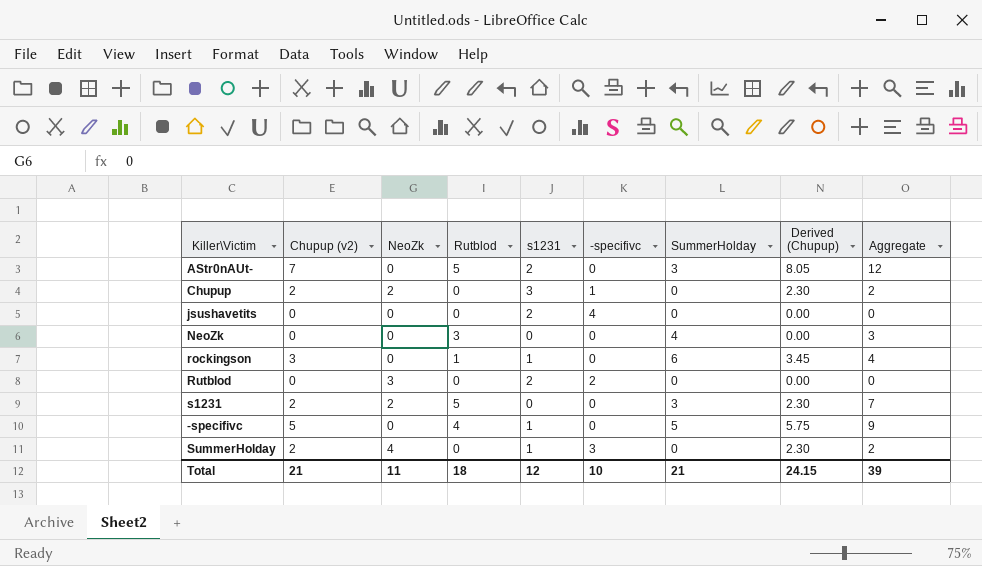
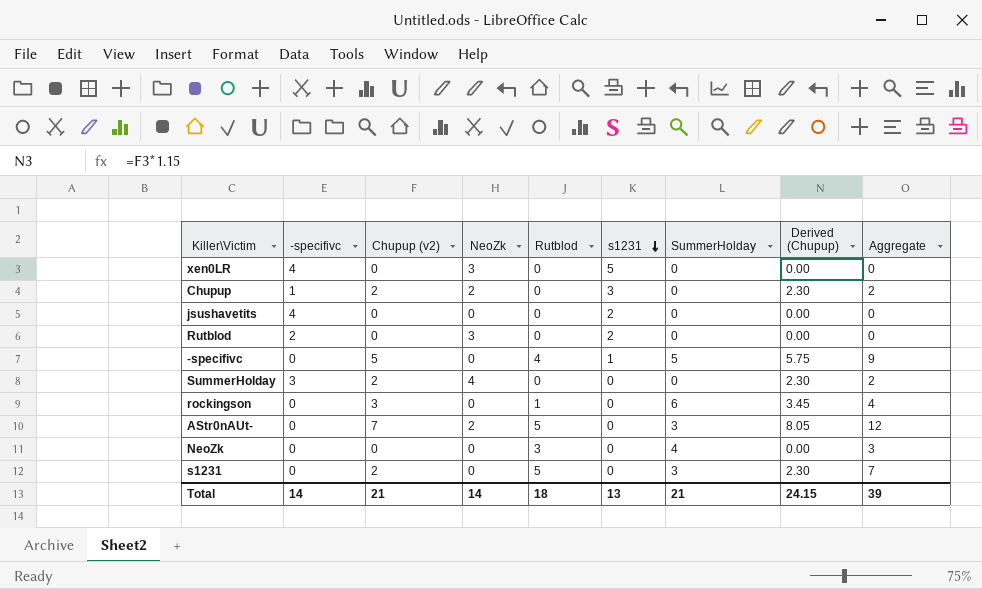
row order: none -> s1231 descending
column -specifivc | position: 6 -> 2
row xen0LR: none -> 4 | 0 | 3 | 0 | 5 | 0 | 0.00 | 0
SummerHolday | s1231: 1 -> 0
rockingson | s1231: 1 -> 0
AStr0nAUt- | NeoZk: 0 -> 2
AStr0nAUt- | s1231: 2 -> 0
s1231 | NeoZk: 2 -> 0
Total | -specifivc: 10 -> 14
Total | NeoZk: 11 -> 14
Total | s1231: 12 -> 13

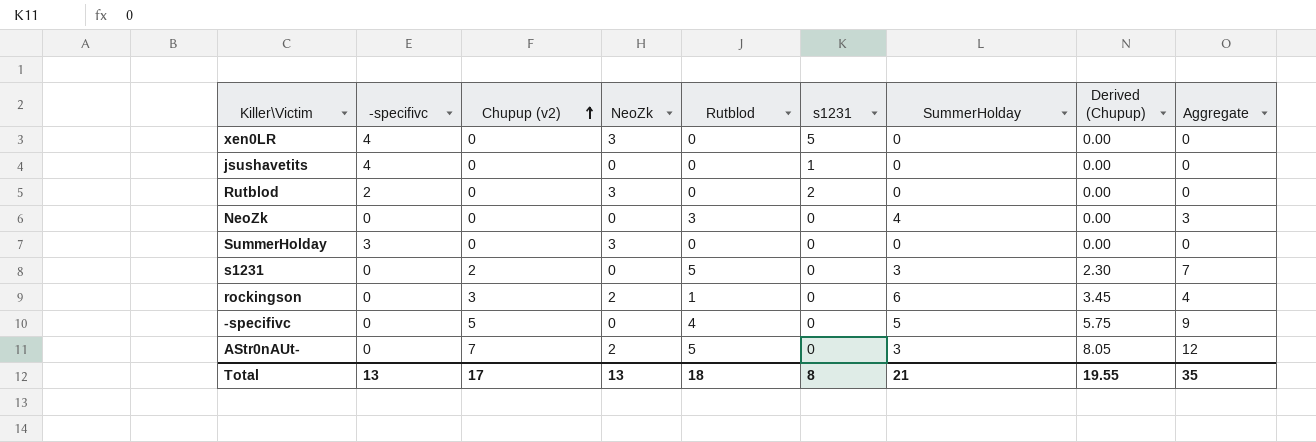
row order: s1231 descending -> Chupup (v2) ascending
row Chupup: 1 | 2 | 2 | 0 | 3 | 0 | 2.30 | 2 -> none
jsushavetits | s1231: 2 -> 1
SummerHolday | Chupup (v2): 2 -> 0
SummerHolday | NeoZk: 4 -> 3
SummerHolday | Derived (Chupup): 2.30 -> 0.00
SummerHolday | Aggregate: 2 -> 0
rockingson | NeoZk: 0 -> 2
-specifivc | s1231: 1 -> 0
Total | -specifivc: 14 -> 13
Total | Chupup (v2): 21 -> 17
Total | NeoZk: 14 -> 13
Total | s1231: 13 -> 8
Total | Derived (Chupup): 24.15 -> 19.55
Total | Aggregate: 39 -> 35

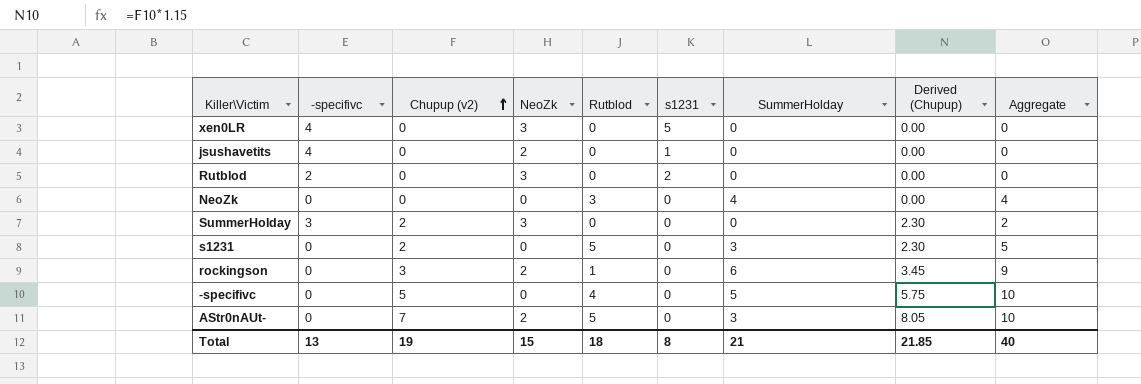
column Aggregate | formula: [Chupup (v2)] + [Rutblod] -> [Chupup (v2)] + [SummerHolday]
jsushavetits | NeoZk: 0 -> 2
SummerHolday | Chupup (v2): 0 -> 2
SummerHolday | Derived (Chupup): 0.00 -> 2.30
Total | Chupup (v2): 17 -> 19
Total | NeoZk: 13 -> 15
Total | Derived (Chupup): 19.55 -> 21.85
Total | Aggregate: 35 -> 40

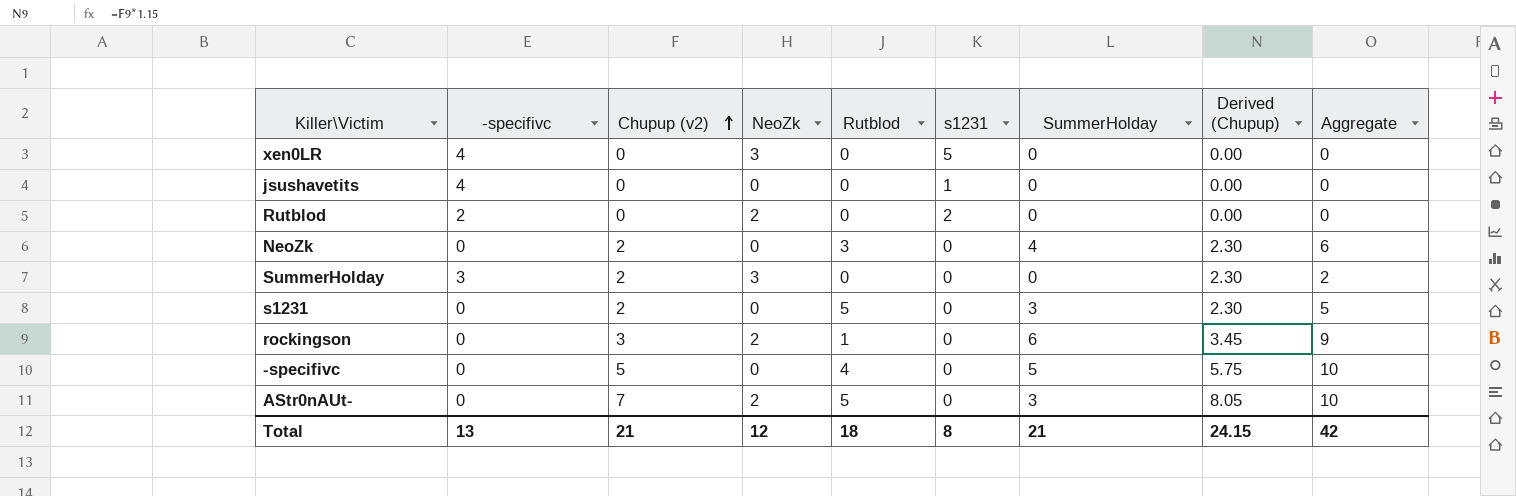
jsushavetits | NeoZk: 2 -> 0
Rutblod | NeoZk: 3 -> 2
NeoZk | Chupup (v2): 0 -> 2
NeoZk | Derived (Chupup): 0.00 -> 2.30
NeoZk | Aggregate: 4 -> 6
Total | Chupup (v2): 19 -> 21
Total | NeoZk: 15 -> 12
Total | Derived (Chupup): 21.85 -> 24.15
Total | Aggregate: 40 -> 42

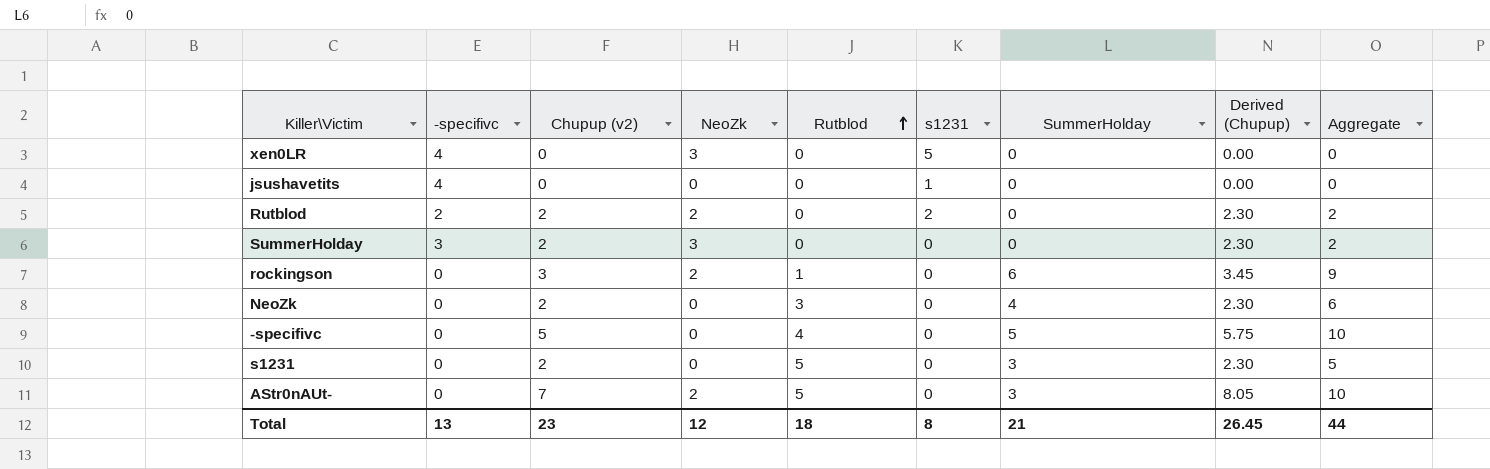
row order: Chupup (v2) ascending -> Rutblod ascending
Rutblod | Chupup (v2): 0 -> 2
Rutblod | Derived (Chupup): 0.00 -> 2.30
Rutblod | Aggregate: 0 -> 2
Total | Chupup (v2): 21 -> 23
Total | Derived (Chupup): 24.15 -> 26.45
Total | Aggregate: 42 -> 44

